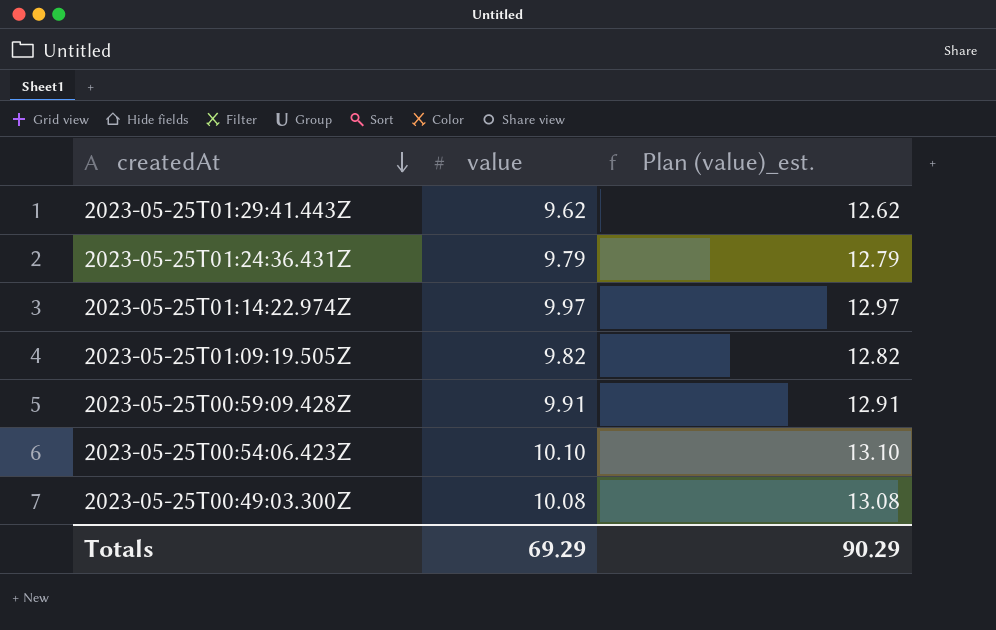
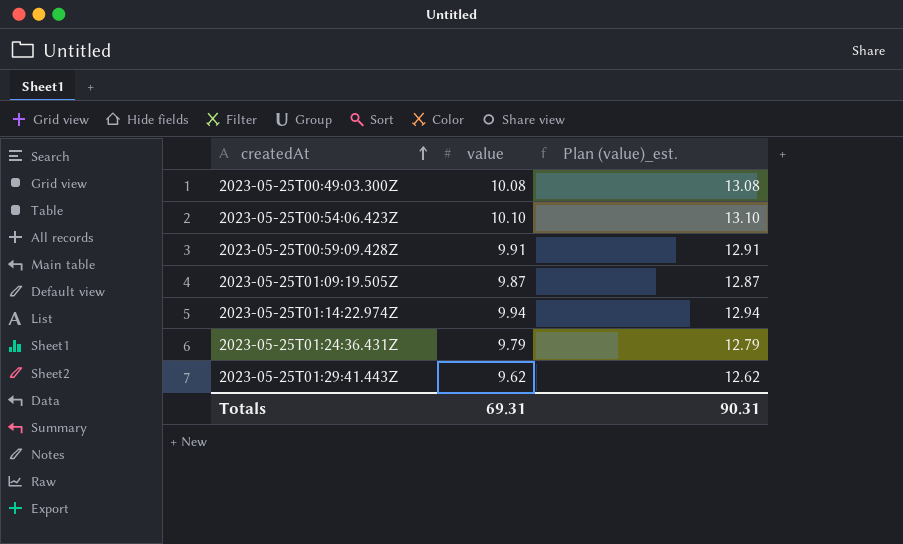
row order: createdAt descending -> createdAt ascending
2023-05-25T01:09:19.505Z | value: 9.82 -> 9.87
2023-05-25T01:09:19.505Z | Plan (value)_est.: 12.82 -> 12.87
2023-05-25T01:14:22.974Z | value: 9.97 -> 9.94
2023-05-25T01:14:22.974Z | Plan (value)_est.: 12.97 -> 12.94
Totals | value: 69.29 -> 69.31
Totals | Plan (value)_est.: 90.29 -> 90.31

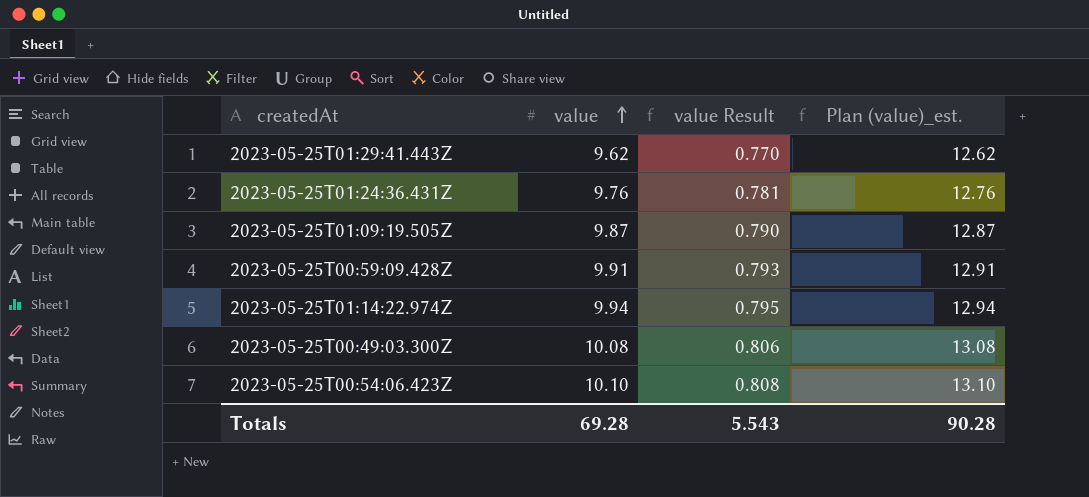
row order: createdAt ascending -> value ascending
column value Result | formula: none -> [value] * 0.08
2023-05-25T01:24:36.431Z | value: 9.79 -> 9.76
2023-05-25T01:24:36.431Z | Plan (value)_est.: 12.79 -> 12.76
Totals | value: 69.31 -> 69.28
Totals | Plan (value)_est.: 90.31 -> 90.28

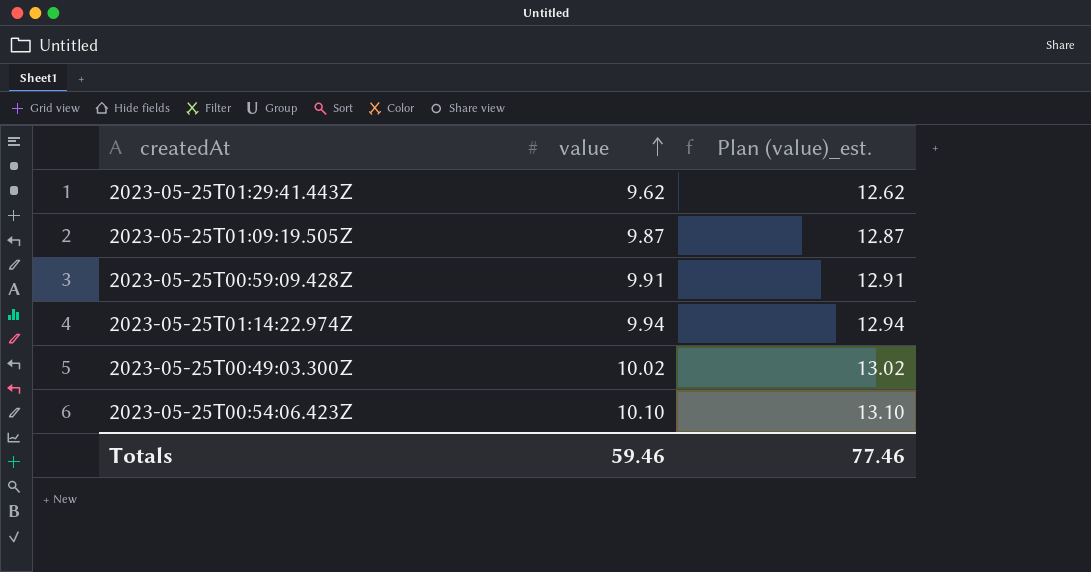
column value Result | formula: [value] * 0.08 -> none
row 2023-05-25T01:24:36.431Z: 9.76 | 0.781 | 12.76 -> none
2023-05-25T00:49:03.300Z | value: 10.08 -> 10.02
2023-05-25T00:49:03.300Z | Plan (value)_est.: 13.08 -> 13.02
Totals | value: 69.28 -> 59.46
Totals | Plan (value)_est.: 90.28 -> 77.46

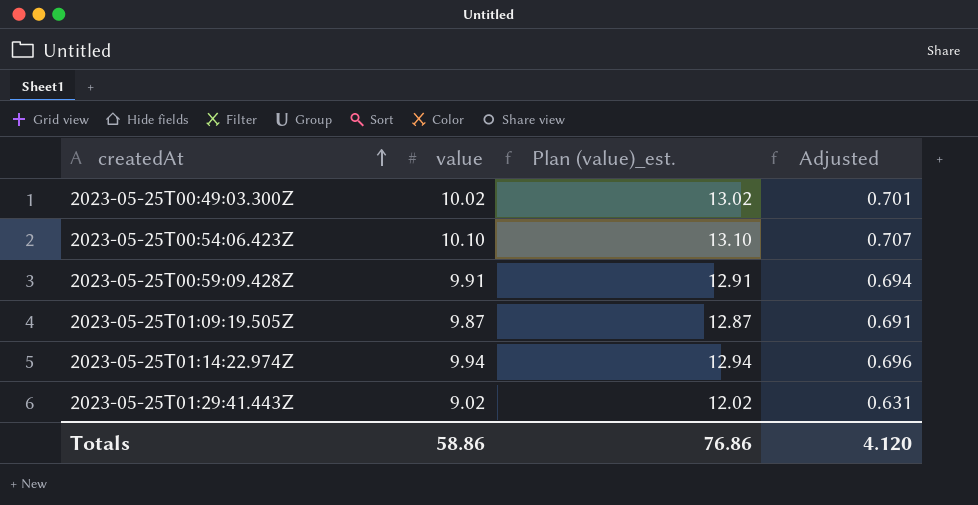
row order: value ascending -> createdAt ascending
column Adjusted | formula: none -> [value] * 0.07
2023-05-25T01:29:41.443Z | value: 9.62 -> 9.02
2023-05-25T01:29:41.443Z | Plan (value)_est.: 12.62 -> 12.02
Totals | value: 59.46 -> 58.86
Totals | Plan (value)_est.: 77.46 -> 76.86

